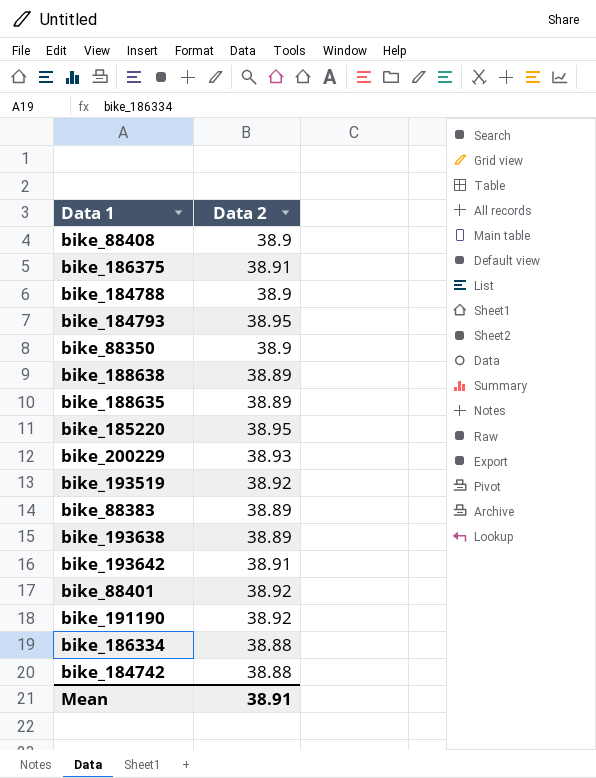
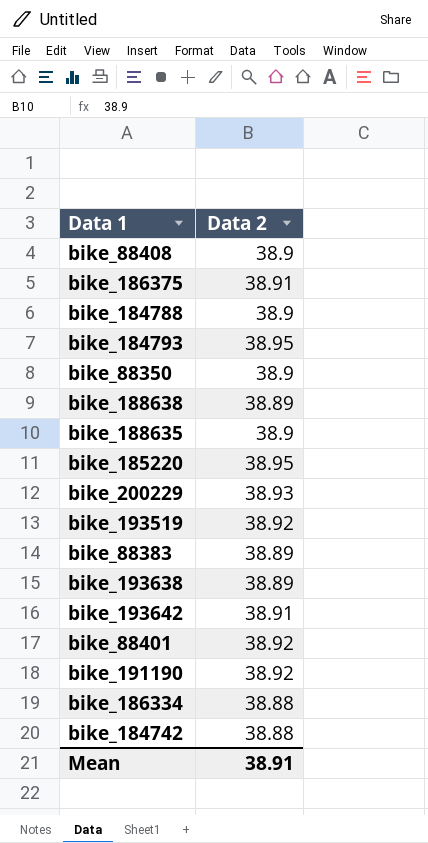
bike_188635 | Data 2: 38.89 -> 38.9

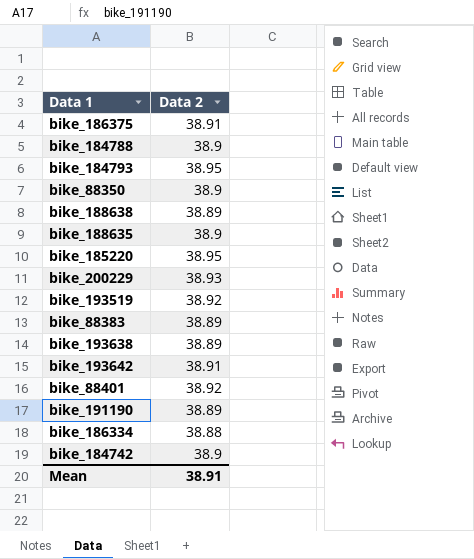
row bike_88408: 38.9 -> none
bike_191190 | Data 2: 38.92 -> 38.89
bike_184742 | Data 2: 38.88 -> 38.9

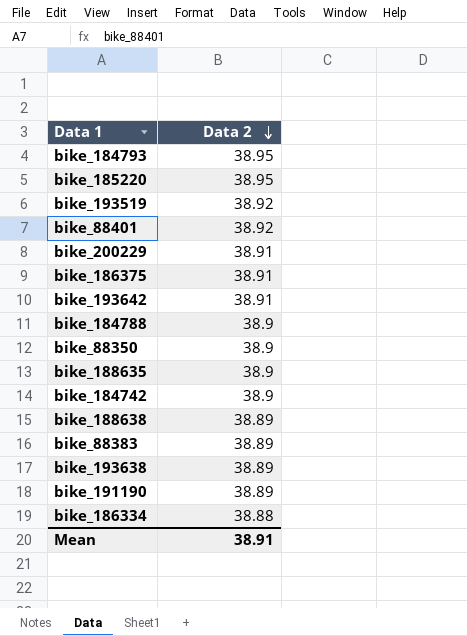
row order: none -> Data 2 descending
bike_200229 | Data 2: 38.93 -> 38.91

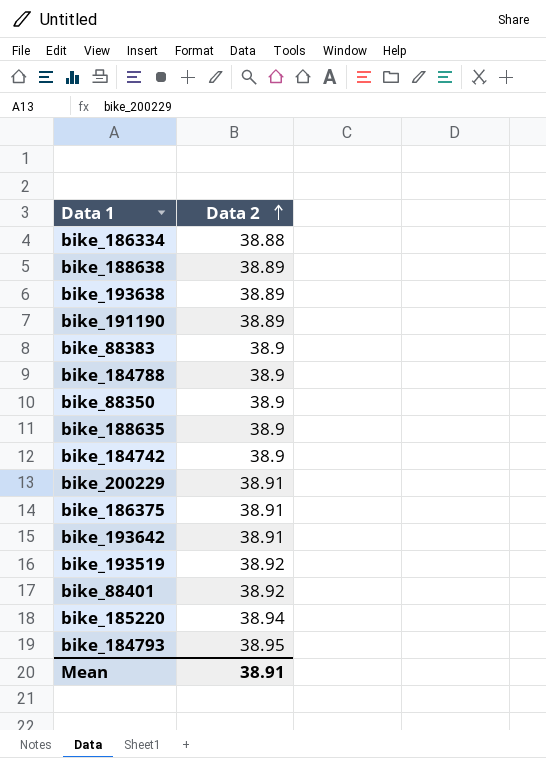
row order: Data 2 descending -> Data 2 ascending
bike_88383 | Data 2: 38.89 -> 38.9
bike_185220 | Data 2: 38.95 -> 38.94

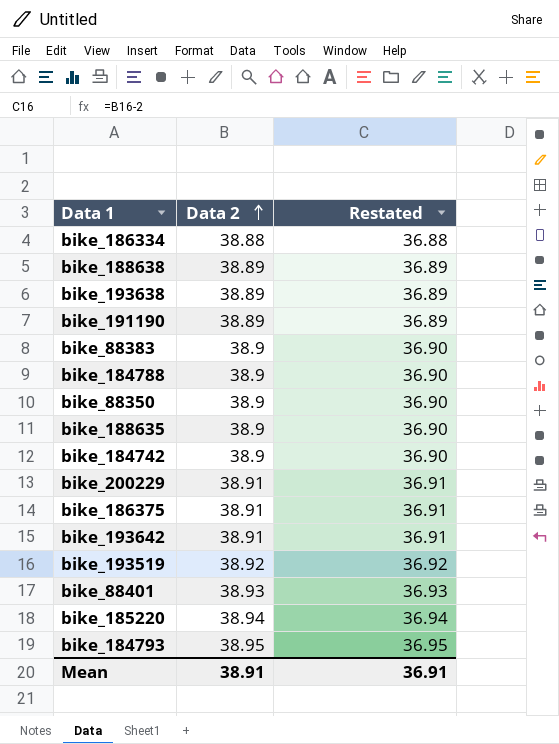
column Restated | formula: none -> [Data 2] - 2
bike_88401 | Data 2: 38.92 -> 38.93

